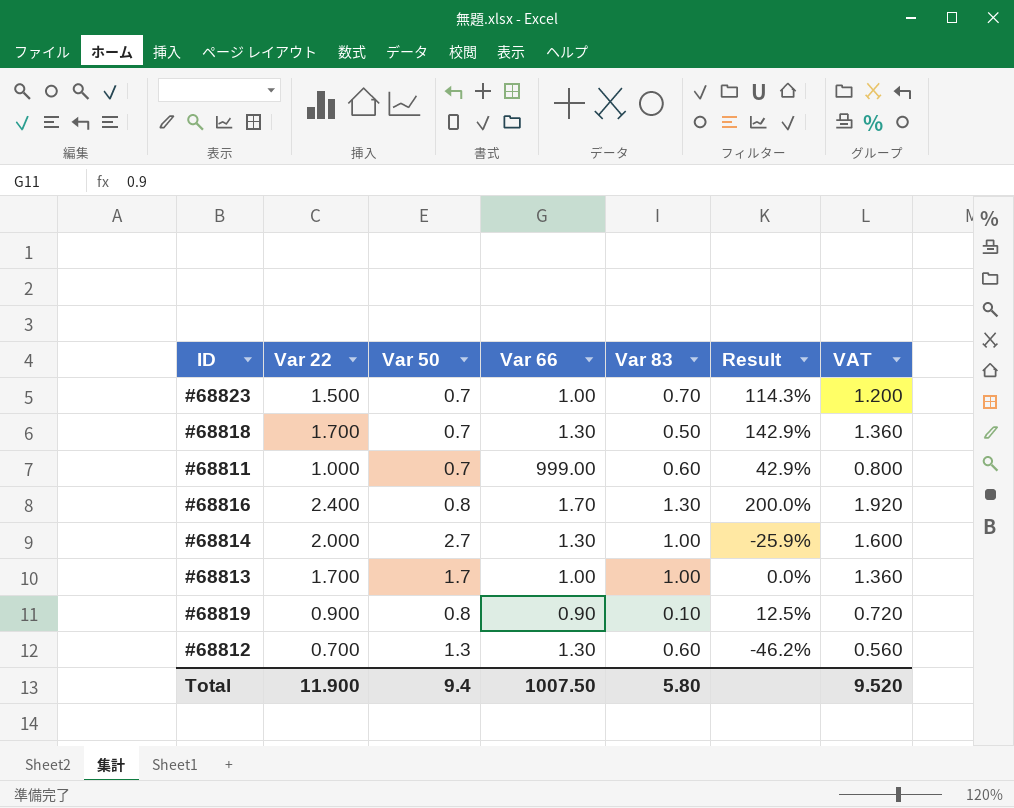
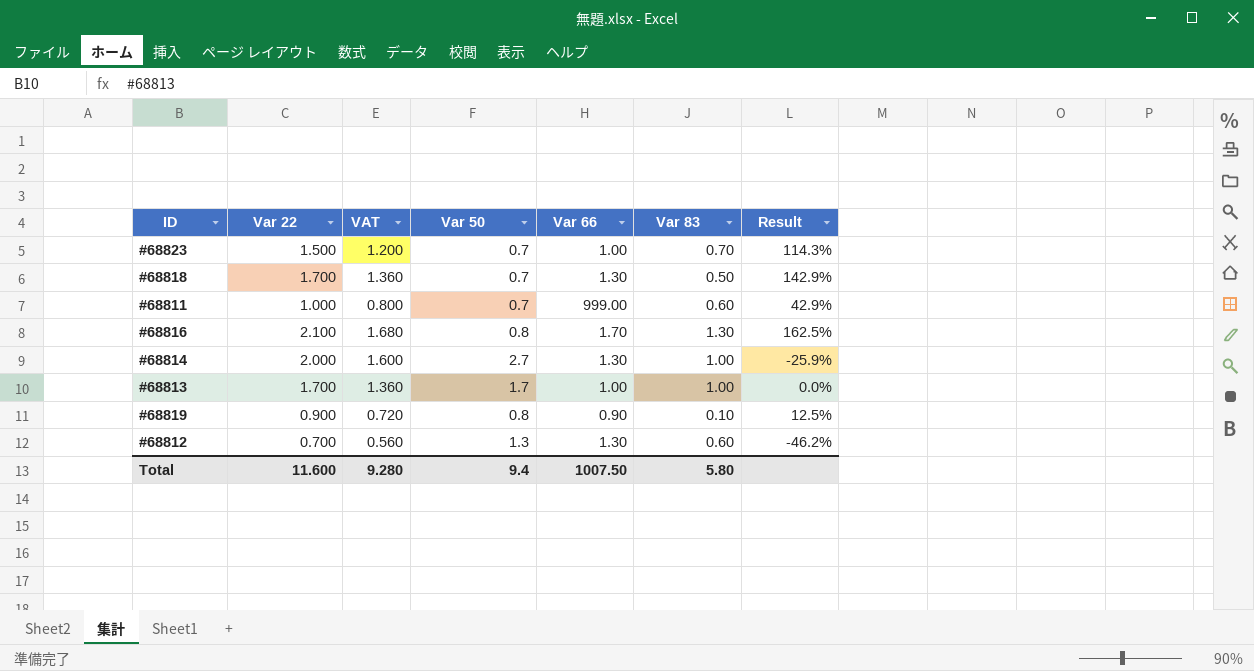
column VAT | position: 7 -> 3
#68816 | Var 22: 2.400 -> 2.100
#68816 | VAT: 1.920 -> 1.680
#68816 | Result: 200.0% -> 162.5%
Total | Var 22: 11.900 -> 11.600
Total | VAT: 9.520 -> 9.280

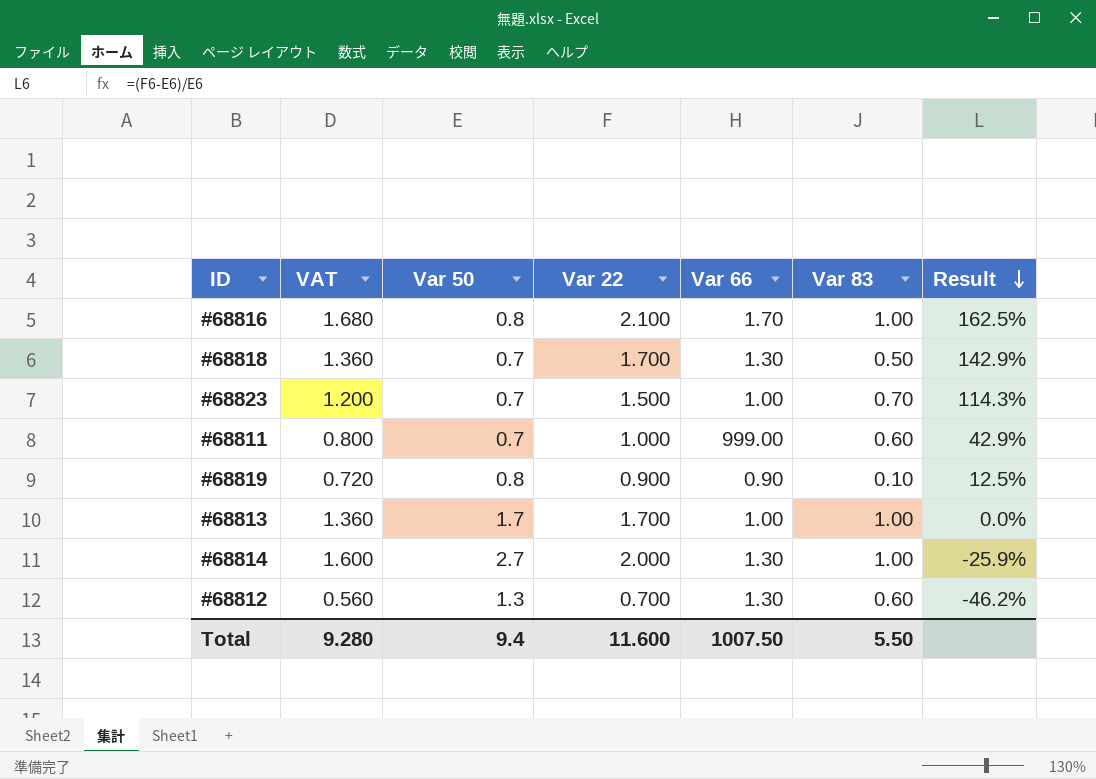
row order: none -> Result descending
column Var 22 | position: 2 -> 4
#68816 | Var 83: 1.30 -> 1.00
Total | Var 83: 5.80 -> 5.50

